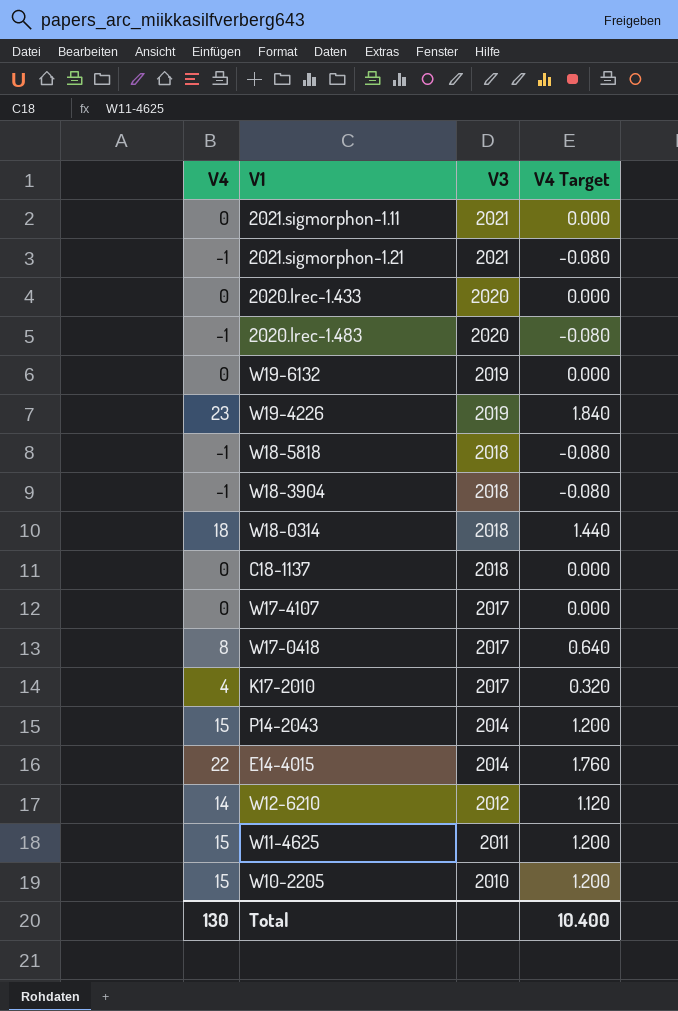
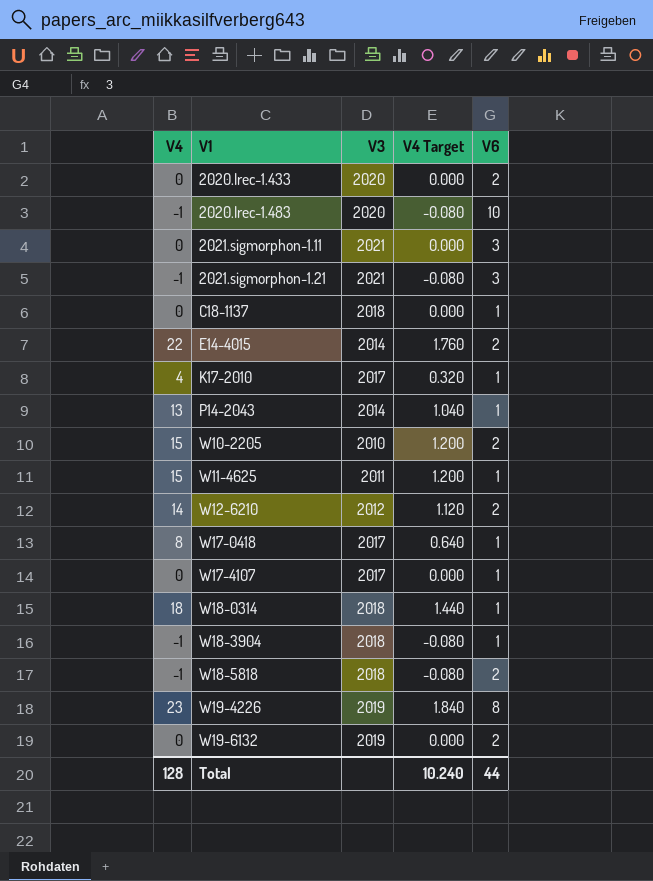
row order: V3 descending -> V1 ascending
column V6 | position: none -> 5
P14-2043 | V4: 15 -> 13
P14-2043 | V4 Target: 1.200 -> 1.040
Total | V4: 130 -> 128
Total | V4 Target: 10.400 -> 10.240

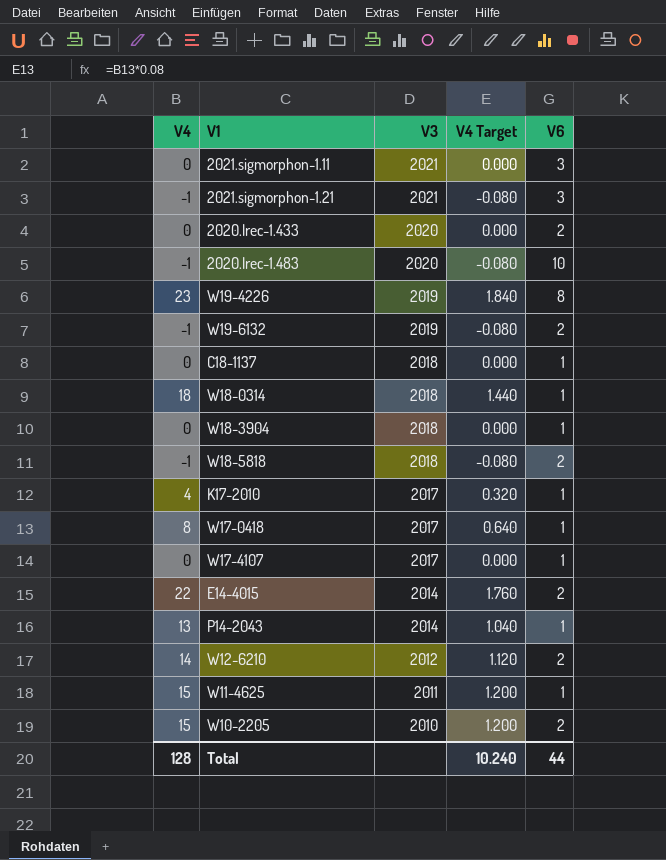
row order: V1 ascending -> V3 descending
W19-6132 | V4: 0 -> -1
W19-6132 | V4 Target: 0.000 -> -0.080
W18-3904 | V4: -1 -> 0
W18-3904 | V4 Target: -0.080 -> 0.000

